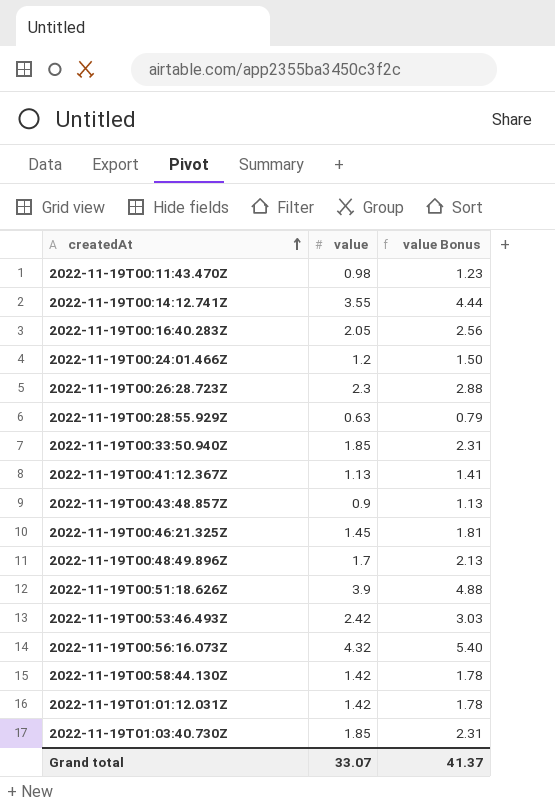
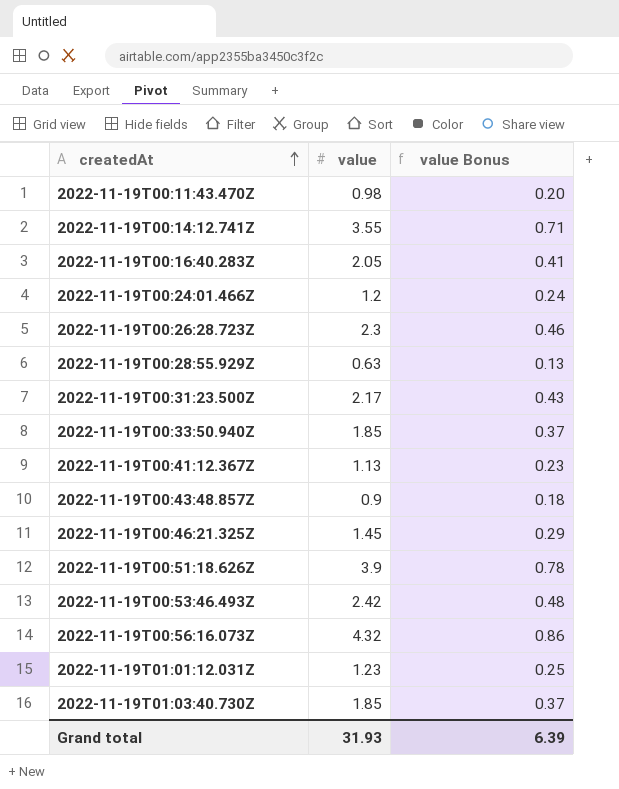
column value Bonus | formula: [value] * 1.25 -> [value] * 0.2
row 2022-11-19T00:48:49.896Z: 1.7 | 2.13 -> none
row 2022-11-19T00:58:44.130Z: 1.42 | 1.78 -> none
row 2022-11-19T00:31:23.500Z: none -> 2.17 | 0.43
2022-11-19T01:01:12.031Z | value: 1.42 -> 1.23
Grand total | value: 33.07 -> 31.93
Grand total | value Bonus: 41.37 -> 6.39

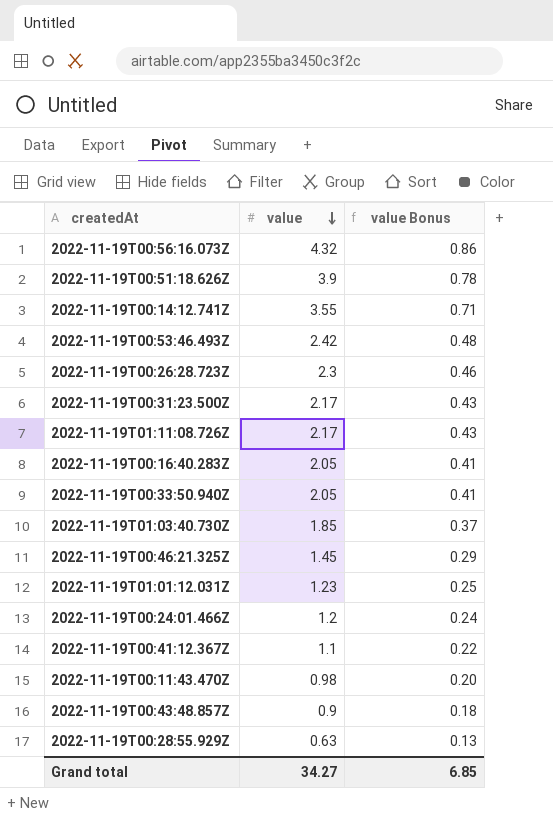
row order: createdAt ascending -> value descending
row 2022-11-19T01:11:08.726Z: none -> 2.17 | 0.43
2022-11-19T00:33:50.940Z | value: 1.85 -> 2.05
2022-11-19T00:33:50.940Z | value Bonus: 0.37 -> 0.41
2022-11-19T00:41:12.367Z | value: 1.13 -> 1.1
2022-11-19T00:41:12.367Z | value Bonus: 0.23 -> 0.22
Grand total | value: 31.93 -> 34.27
Grand total | value Bonus: 6.39 -> 6.85

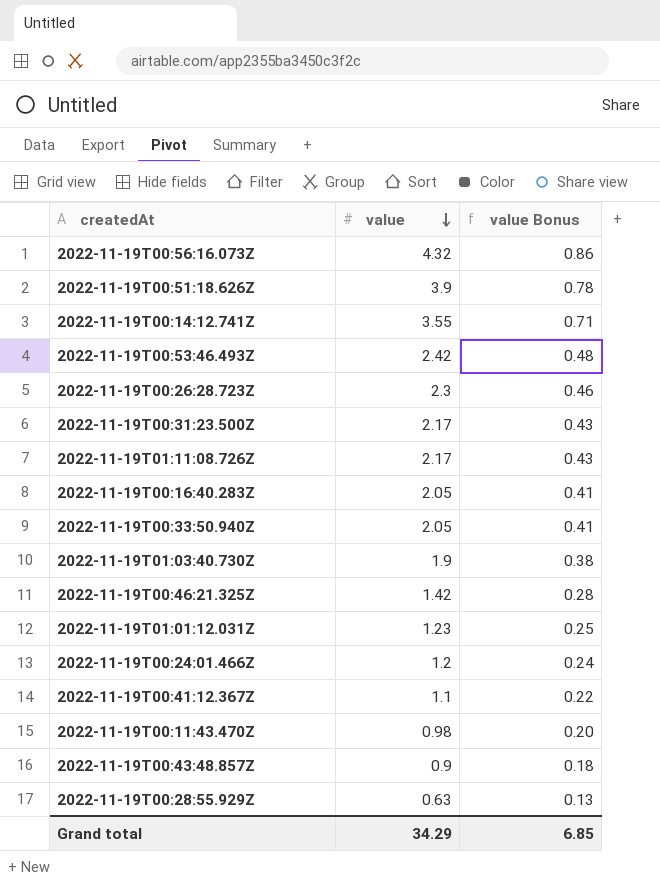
2022-11-19T01:03:40.730Z | value: 1.85 -> 1.9
2022-11-19T01:03:40.730Z | value Bonus: 0.37 -> 0.38
2022-11-19T00:46:21.325Z | value: 1.45 -> 1.42
2022-11-19T00:46:21.325Z | value Bonus: 0.29 -> 0.28
Grand total | value: 34.27 -> 34.29

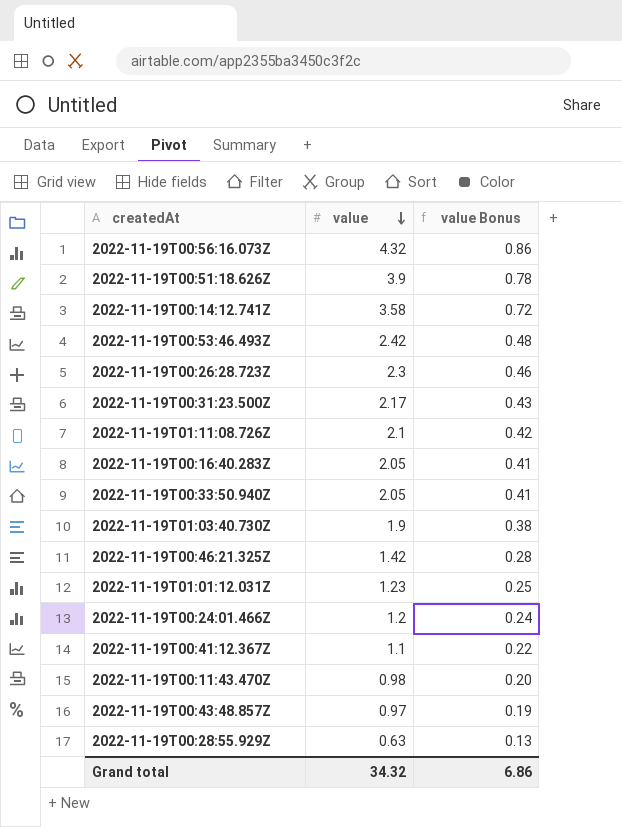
2022-11-19T00:14:12.741Z | value: 3.55 -> 3.58
2022-11-19T00:14:12.741Z | value Bonus: 0.71 -> 0.72
2022-11-19T01:11:08.726Z | value: 2.17 -> 2.1
2022-11-19T01:11:08.726Z | value Bonus: 0.43 -> 0.42
2022-11-19T00:43:48.857Z | value: 0.9 -> 0.97
2022-11-19T00:43:48.857Z | value Bonus: 0.18 -> 0.19
Grand total | value: 34.29 -> 34.32
Grand total | value Bonus: 6.85 -> 6.86

